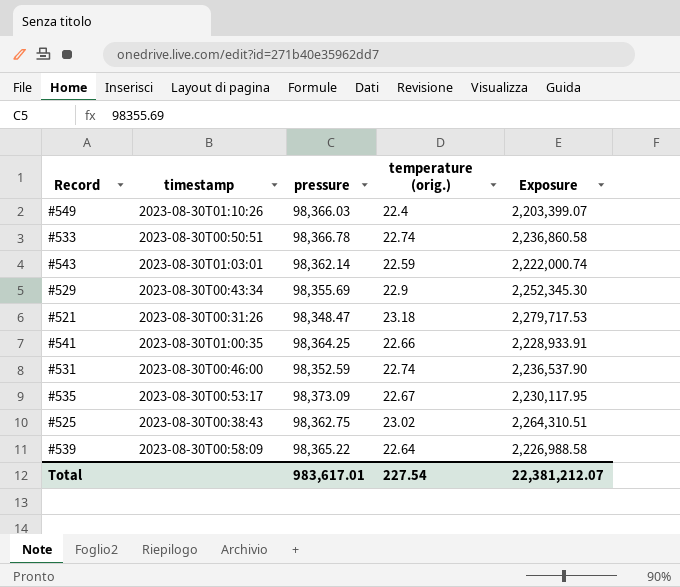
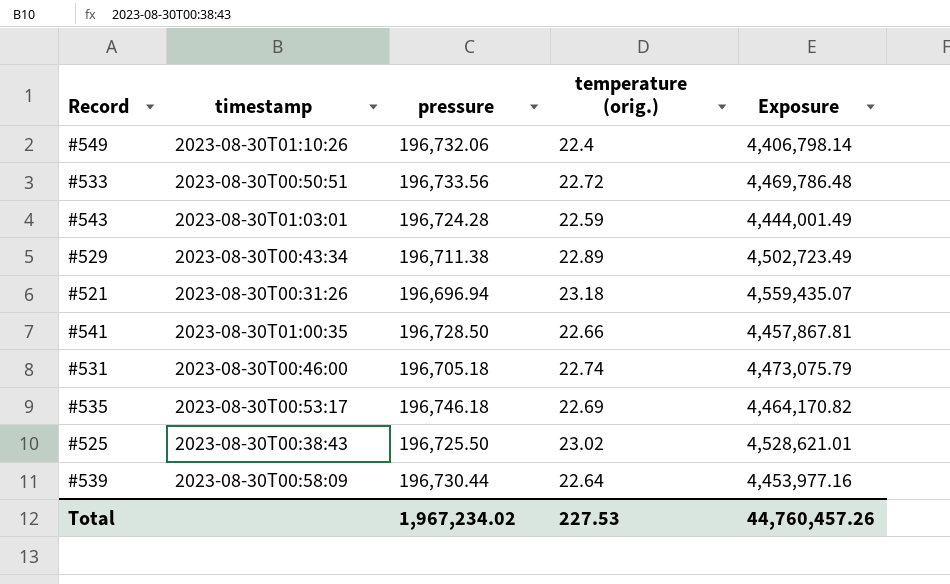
#549 | pressure: 98,366.03 -> 196,732.06
#549 | Exposure: 2,203,399.07 -> 4,406,798.14
#533 | pressure: 98,366.78 -> 196,733.56
#533 | temperature (orig.): 22.74 -> 22.72
#533 | Exposure: 2,236,860.58 -> 4,469,786.48
#543 | pressure: 98,362.14 -> 196,724.28
#543 | Exposure: 2,222,000.74 -> 4,444,001.49
#529 | pressure: 98,355.69 -> 196,711.38
#529 | temperature (orig.): 22.9 -> 22.89
#529 | Exposure: 2,252,345.30 -> 4,502,723.49
#521 | pressure: 98,348.47 -> 196,696.94
#521 | Exposure: 2,279,717.53 -> 4,559,435.07
#541 | pressure: 98,364.25 -> 196,728.50
#541 | Exposure: 2,228,933.91 -> 4,457,867.81
#531 | pressure: 98,352.59 -> 196,705.18
#531 | Exposure: 2,236,537.90 -> 4,473,075.79
#535 | pressure: 98,373.09 -> 196,746.18
#535 | temperature (orig.): 22.67 -> 22.69
#535 | Exposure: 2,230,117.95 -> 4,464,170.82
#525 | pressure: 98,362.75 -> 196,725.50
#525 | Exposure: 2,264,310.51 -> 4,528,621.01
#539 | pressure: 98,365.22 -> 196,730.44
#539 | Exposure: 2,226,988.58 -> 4,453,977.16
Total | pressure: 983,617.01 -> 1,967,234.02
Total | temperature (orig.): 227.54 -> 227.53
Total | Exposure: 22,381,212.07 -> 44,760,457.26

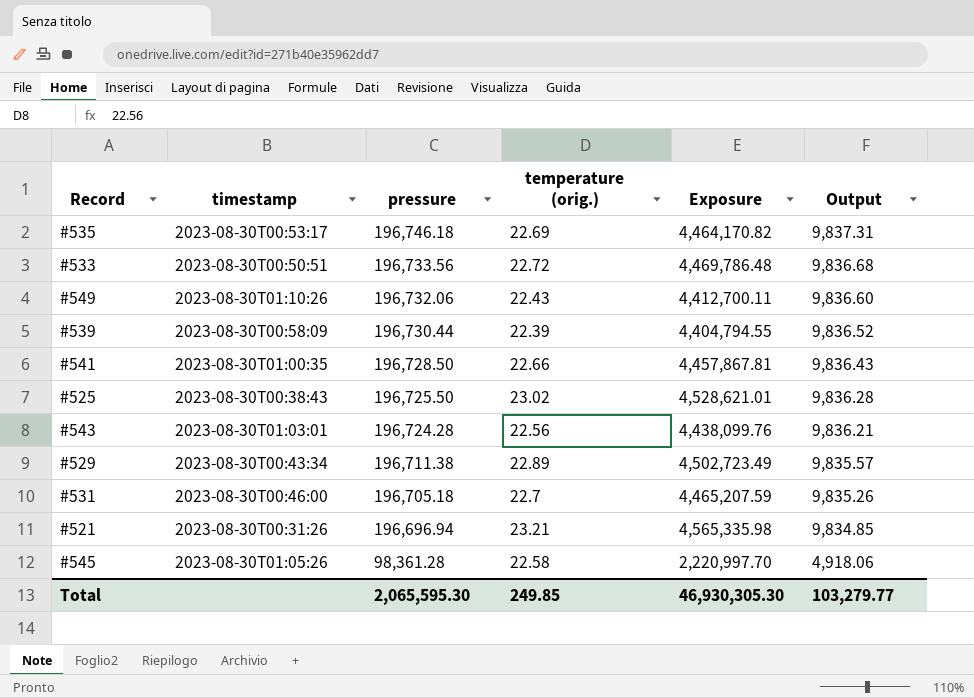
row order: none -> pressure descending
column Output | formula: none -> [pressure] * 0.05
#549 | temperature (orig.): 22.4 -> 22.43
#549 | Exposure: 4,406,798.14 -> 4,412,700.11
#539 | temperature (orig.): 22.64 -> 22.39
#539 | Exposure: 4,453,977.16 -> 4,404,794.55
#543 | temperature (orig.): 22.59 -> 22.56
#543 | Exposure: 4,444,001.49 -> 4,438,099.76
#531 | temperature (orig.): 22.74 -> 22.7
#531 | Exposure: 4,473,075.79 -> 4,465,207.59
#521 | temperature (orig.): 23.18 -> 23.21
#521 | Exposure: 4,559,435.07 -> 4,565,335.98
row #545: none -> 2023-08-30T01:05:26 | 98,361.28 | 22.58 | 2,220,997.70 | 4,918.06
Total | pressure: 1,967,234.02 -> 2,065,595.30
Total | temperature (orig.): 227.53 -> 249.85
Total | Exposure: 44,760,457.26 -> 46,930,305.30

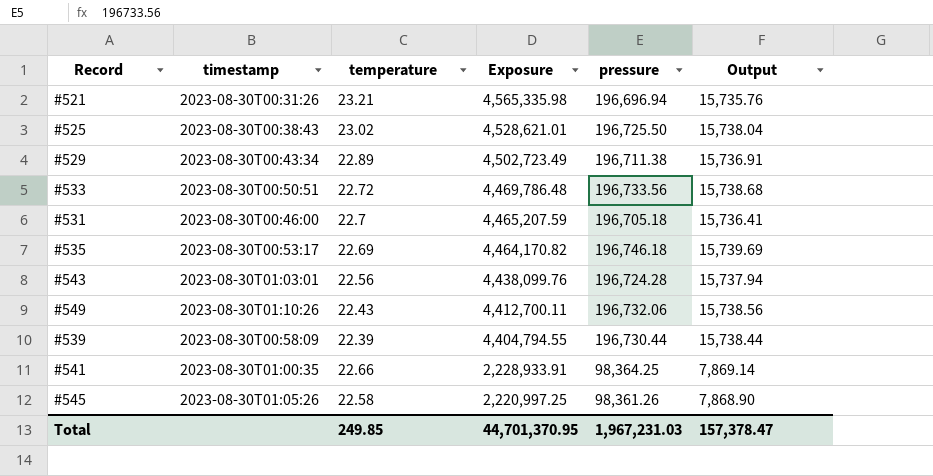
row order: pressure descending -> Exposure descending
column name: temperature (orig.) -> temperature
column pressure | position: 3 -> 5
column Output | formula: [pressure] * 0.05 -> [pressure] * 0.08
#541 | Exposure: 4,457,867.81 -> 2,228,933.91
#541 | pressure: 196,728.50 -> 98,364.25
#545 | Exposure: 2,220,997.70 -> 2,220,997.25
#545 | pressure: 98,361.28 -> 98,361.26
Total | Exposure: 46,930,305.30 -> 44,701,370.95
Total | pressure: 2,065,595.30 -> 1,967,231.03
Total | Output: 103,279.77 -> 157,378.47

